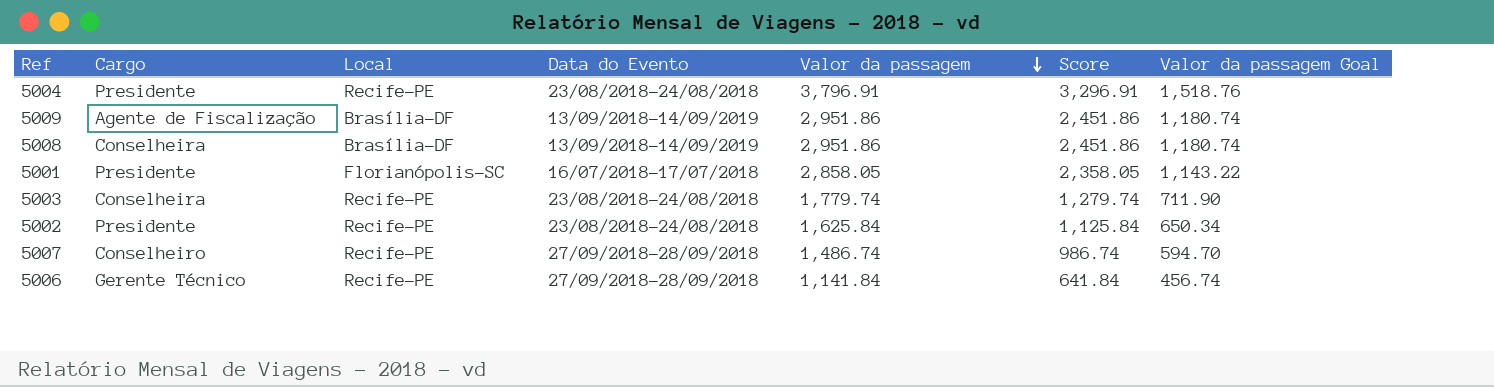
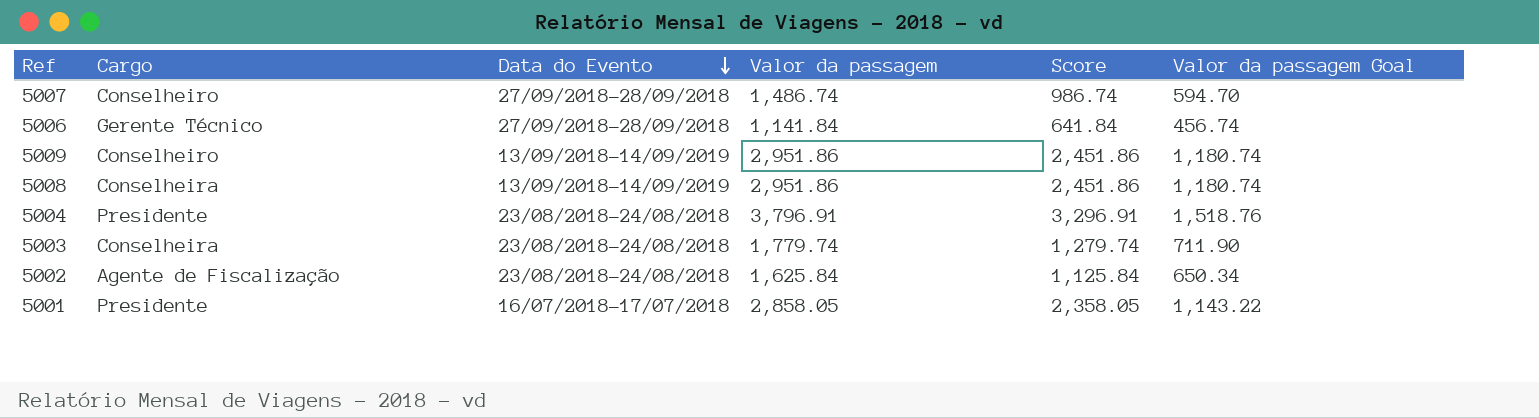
row order: Valor da passagem descending -> Data do Evento descending
column Local | position: 3 -> none
5009 | Cargo: Agente de Fiscalização -> Conselheiro
5002 | Cargo: Presidente -> Agente de Fiscalização

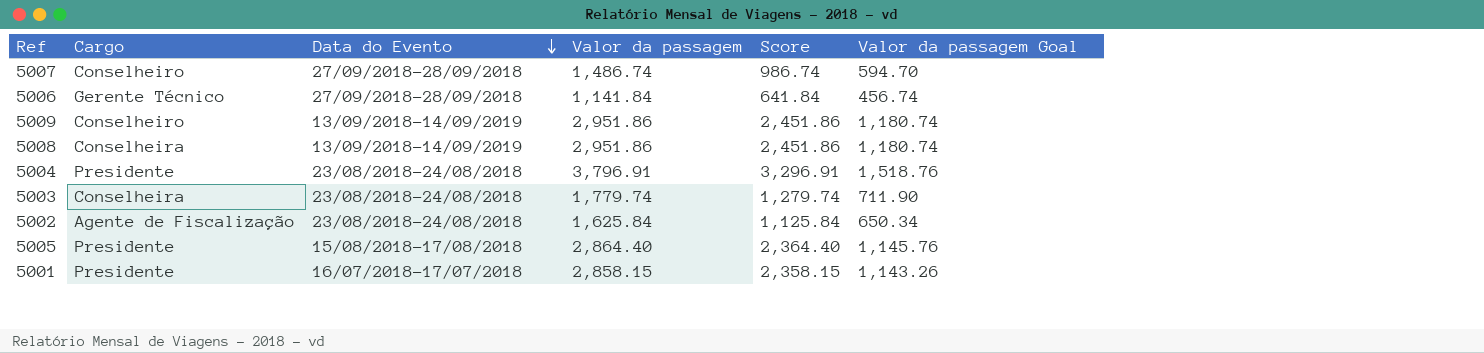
row 5005: none -> Presidente | 15/08/2018-17/08/2018 | 2,864.40 | 2,364.40 | 1,145.76
5001 | Valor da passagem: 2,858.05 -> 2,858.15
5001 | Score: 2,358.05 -> 2,358.15
5001 | Valor da passagem Goal: 1,143.22 -> 1,143.26

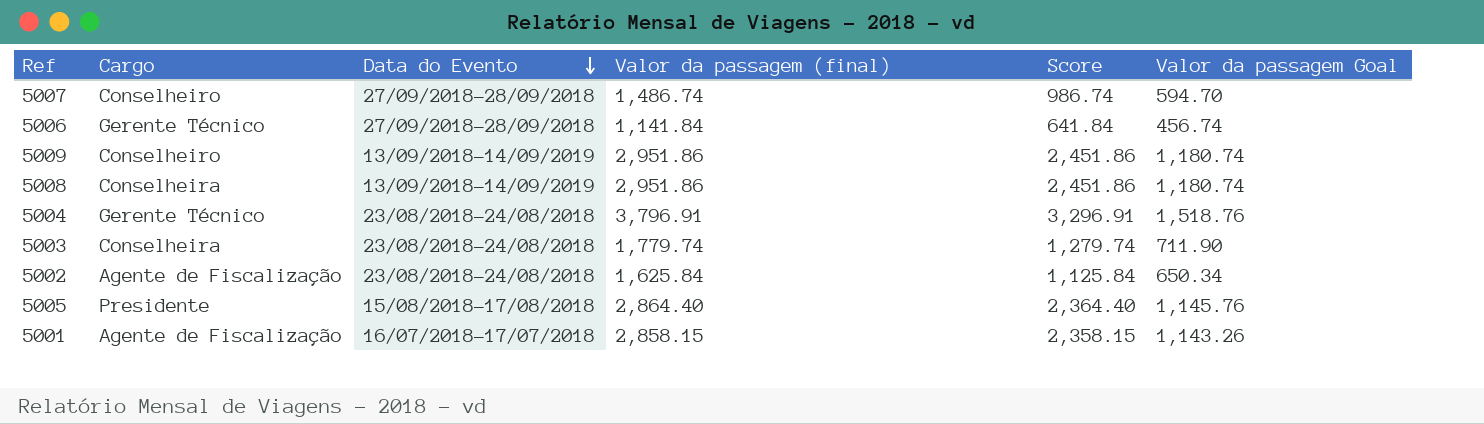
column name: Valor da passagem -> Valor da passagem (final)
5004 | Cargo: Presidente -> Gerente Técnico
5001 | Cargo: Presidente -> Agente de Fiscalização

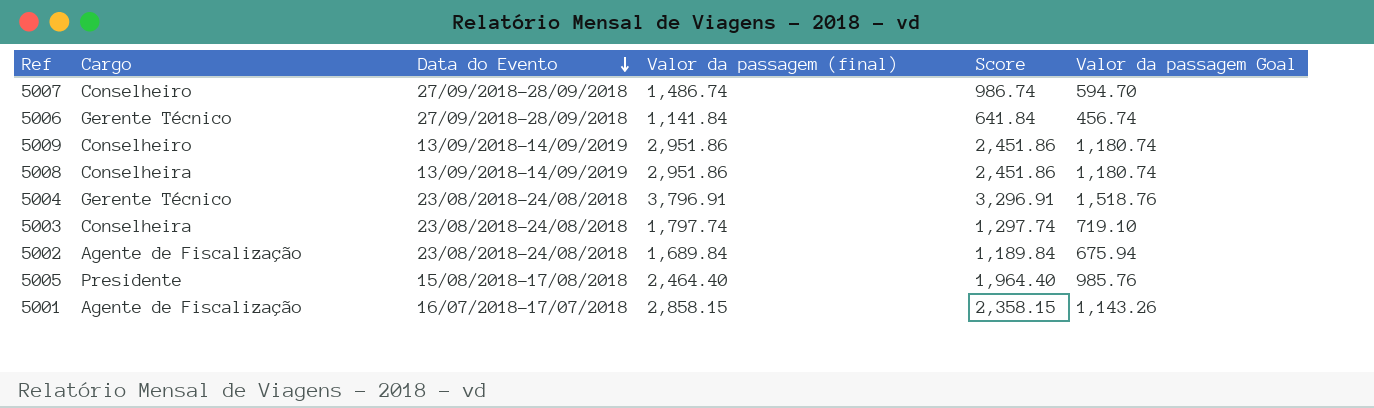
5003 | Valor da passagem (final): 1,779.74 -> 1,797.74
5003 | Score: 1,279.74 -> 1,297.74
5003 | Valor da passagem Goal: 711.90 -> 719.10
5002 | Valor da passagem (final): 1,625.84 -> 1,689.84
5002 | Score: 1,125.84 -> 1,189.84
5002 | Valor da passagem Goal: 650.34 -> 675.94
5005 | Valor da passagem (final): 2,864.40 -> 2,464.40
5005 | Score: 2,364.40 -> 1,964.40
5005 | Valor da passagem Goal: 1,145.76 -> 985.76

